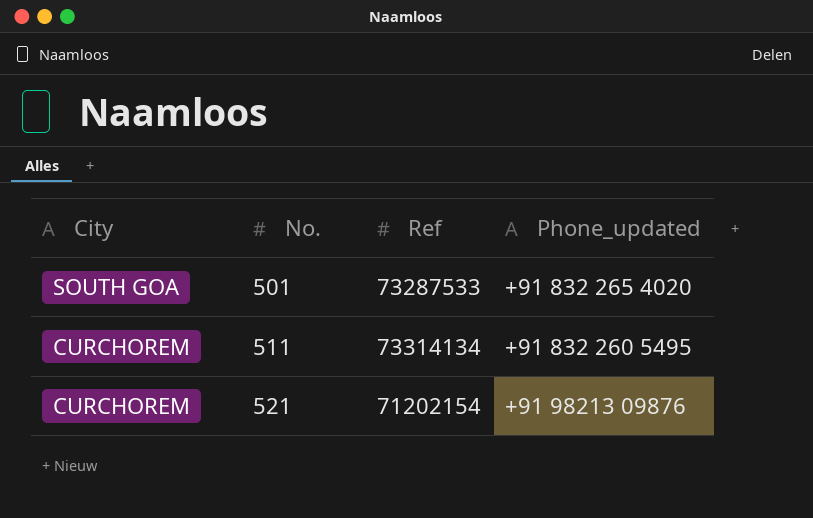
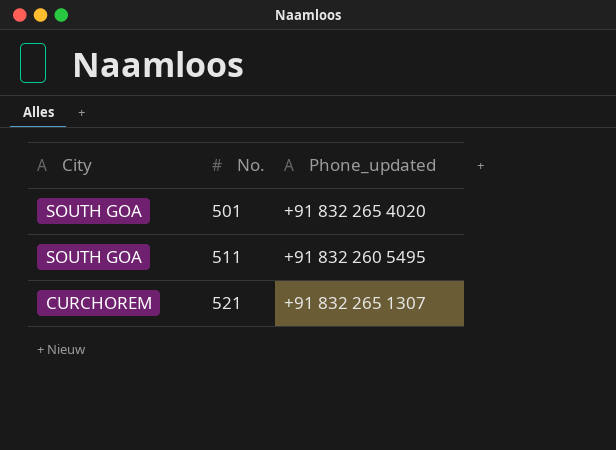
column Ref | position: 3 -> none
511 | City: CURCHOREM -> SOUTH GOA
521 | Phone_updated: +91 98213 09876 -> +91 832 265 1307

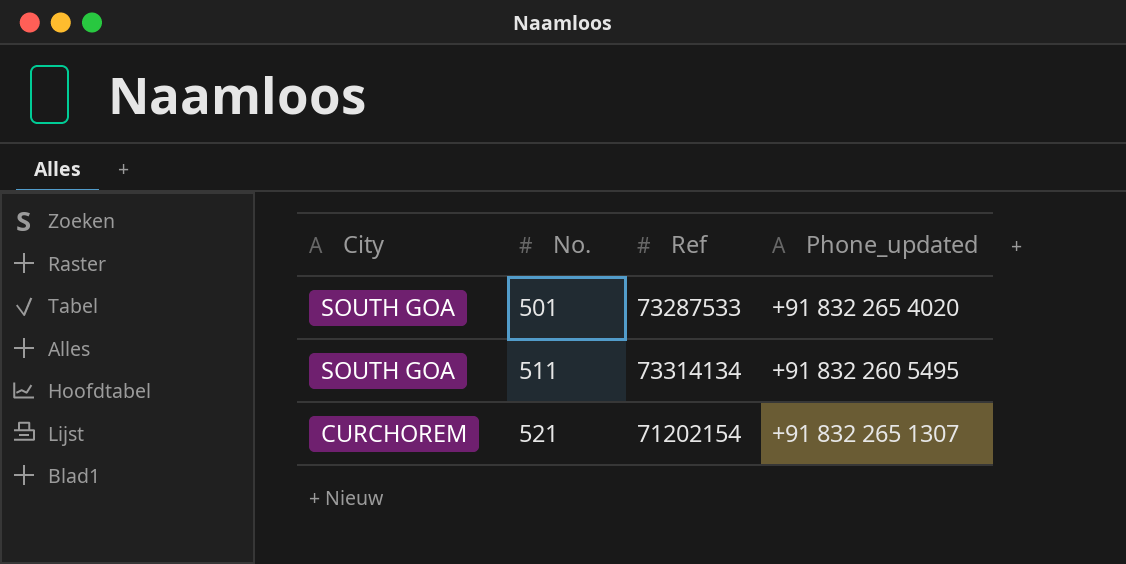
column Ref | position: none -> 3

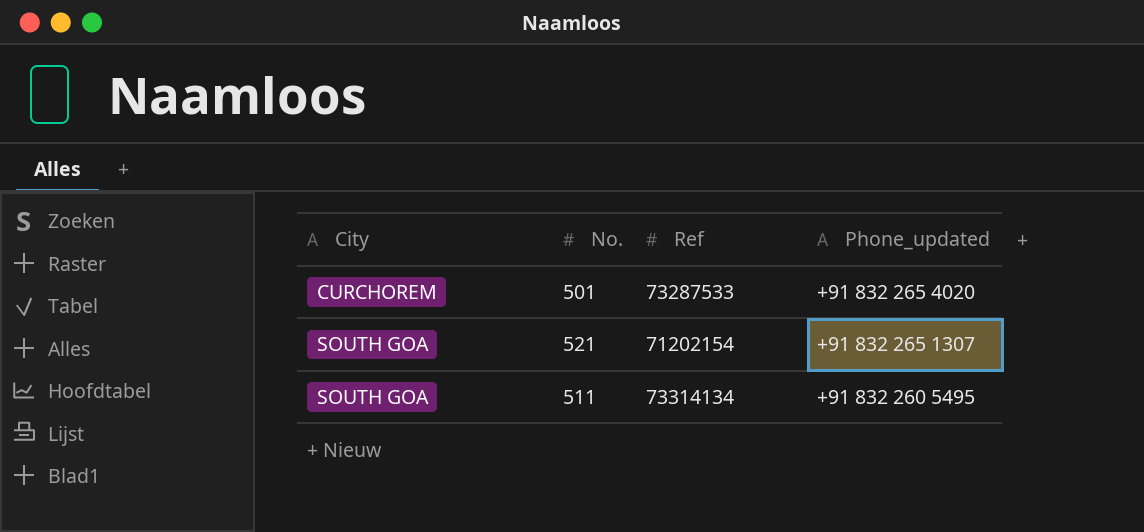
row order: City descending -> City ascending
501 | City: SOUTH GOA -> CURCHOREM
521 | City: CURCHOREM -> SOUTH GOA

